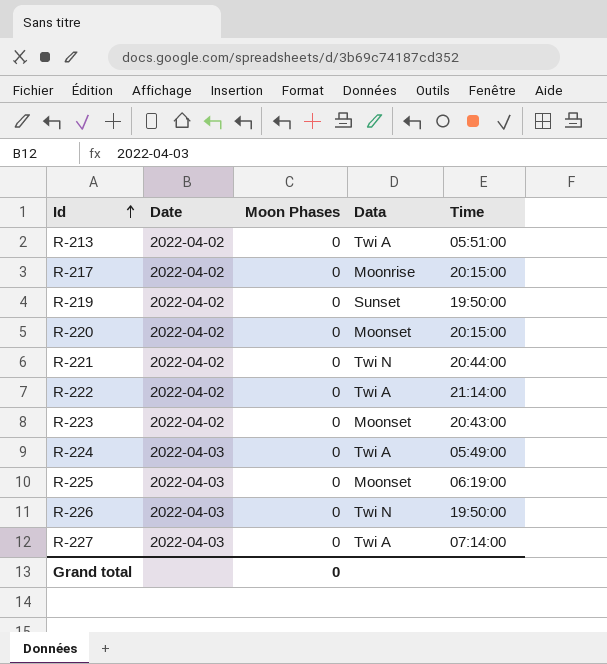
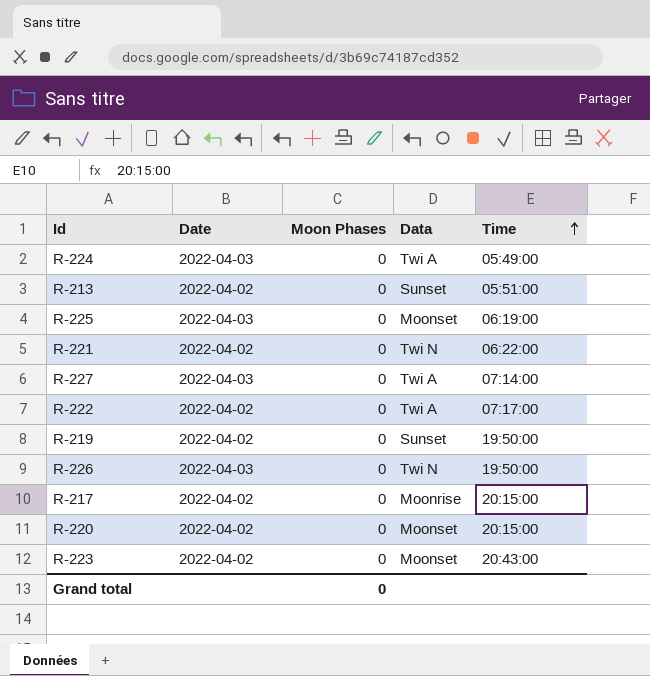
row order: Id ascending -> Time ascending
R-213 | Data: Twi A -> Sunset
R-221 | Time: 20:44:00 -> 06:22:00
R-222 | Time: 21:14:00 -> 07:17:00

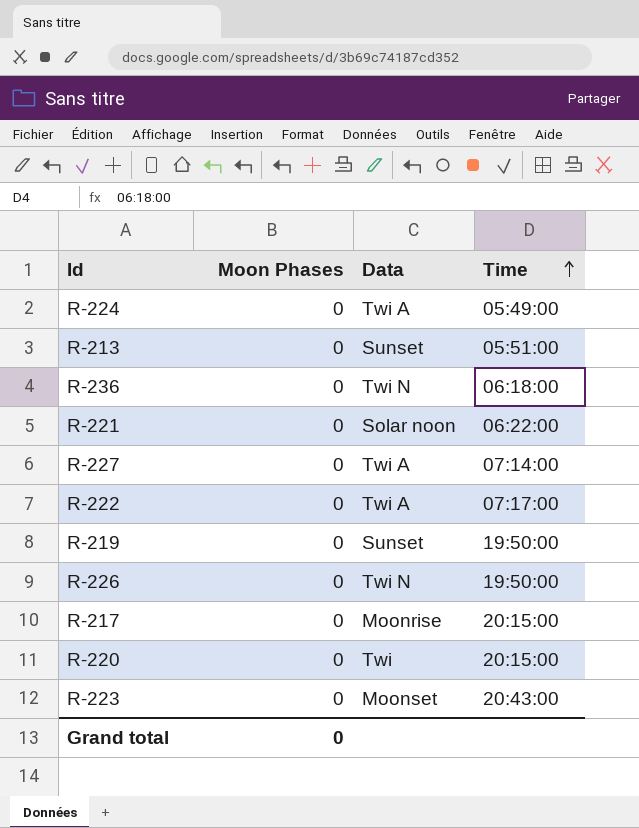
column Date | position: 2 -> none
row R-225: 2022-04-03 | 0 | Moonset | 06:19:00 -> none
row R-236: none -> 0 | Twi N | 06:18:00
R-221 | Data: Twi N -> Solar noon
R-220 | Data: Moonset -> Twi

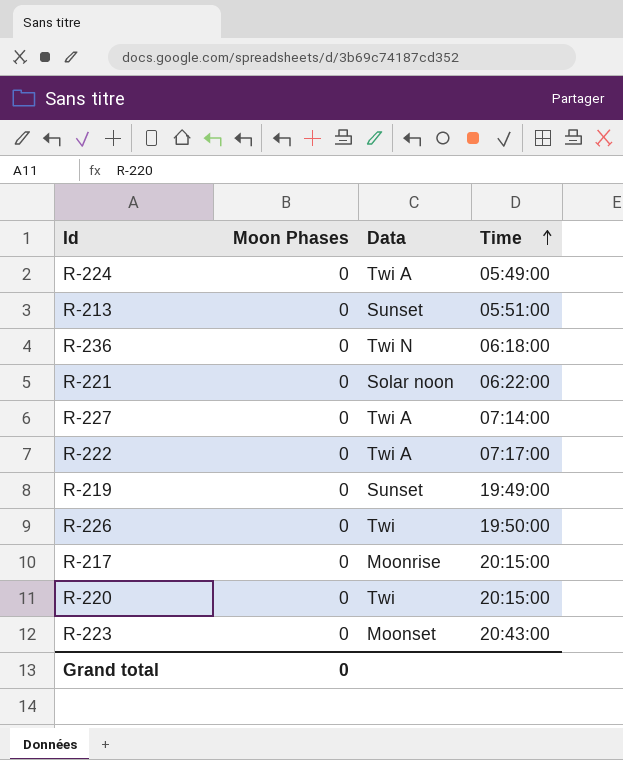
R-219 | Time: 19:50:00 -> 19:49:00
R-226 | Data: Twi N -> Twi

